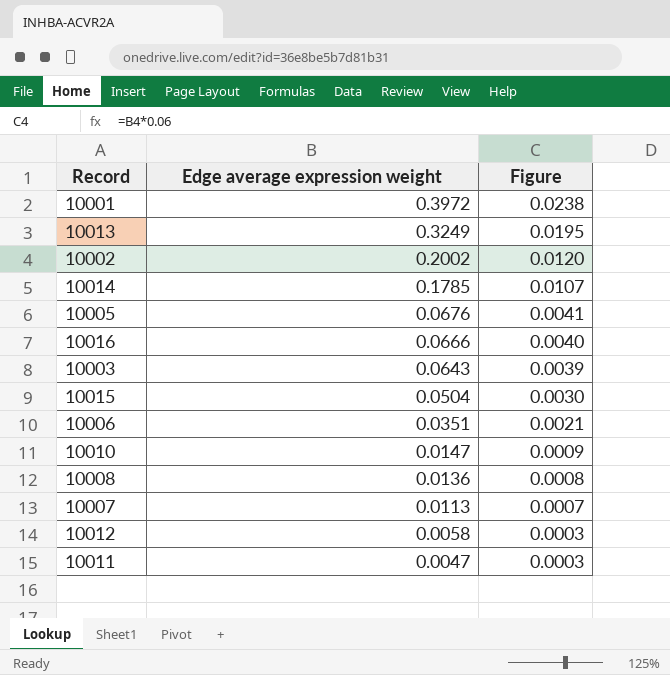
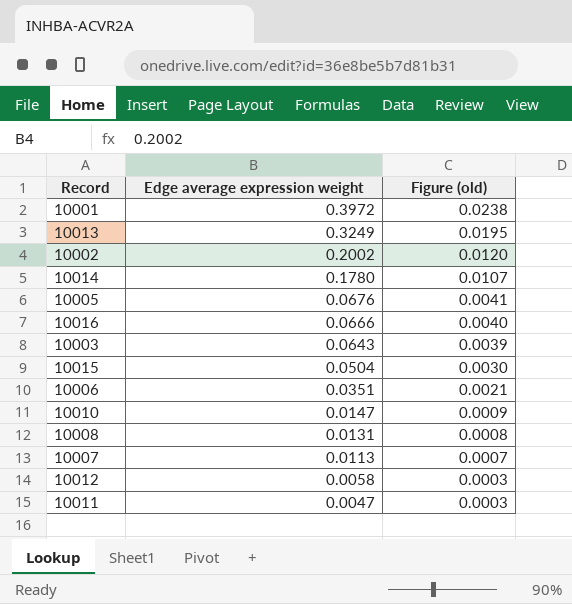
column name: Figure -> Figure (old)
10014 | Edge average expression weight: 0.1785 -> 0.1780
10008 | Edge average expression weight: 0.0136 -> 0.0131

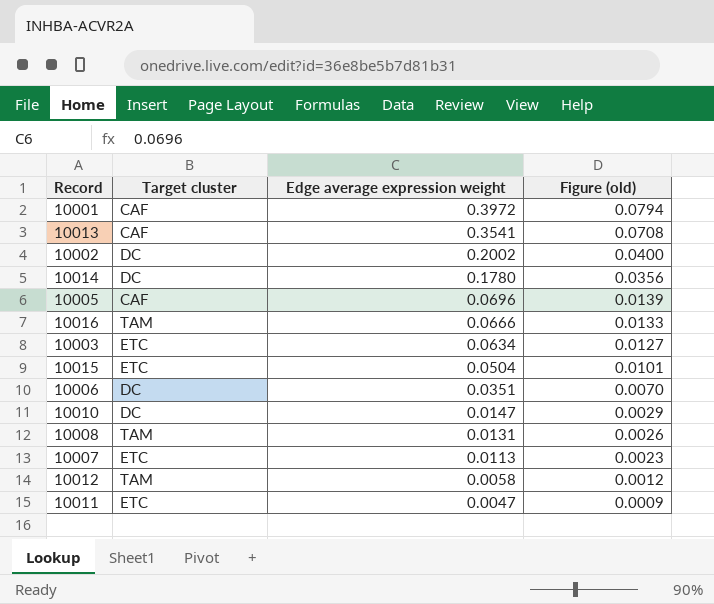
column Target cluster | position: none -> 2
column Figure (old) | formula: [Edge average expression weight] * 0.06 -> [Edge average expression weight] * 0.2
10013 | Edge average expression weight: 0.3249 -> 0.3541
10005 | Edge average expression weight: 0.0676 -> 0.0696
10003 | Edge average expression weight: 0.0643 -> 0.0634

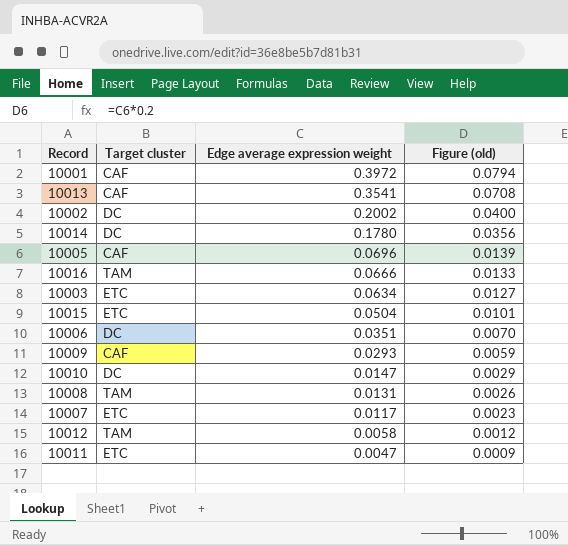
row 10009: none -> CAF | 0.0293 | 0.0059
10007 | Edge average expression weight: 0.0113 -> 0.0117

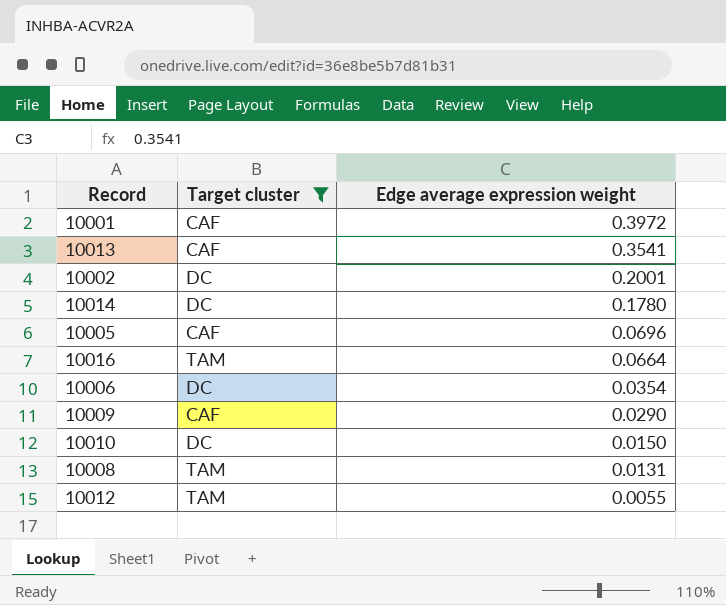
filter: none -> Target cluster != ETC
column Figure (old) | formula: [Edge average expression weight] * 0.2 -> none
10002 | Edge average expression weight: 0.2002 -> 0.2001
10016 | Edge average expression weight: 0.0666 -> 0.0664
10006 | Edge average expression weight: 0.0351 -> 0.0354
10009 | Edge average expression weight: 0.0293 -> 0.0290
10010 | Edge average expression weight: 0.0147 -> 0.0150
10012 | Edge average expression weight: 0.0058 -> 0.0055

